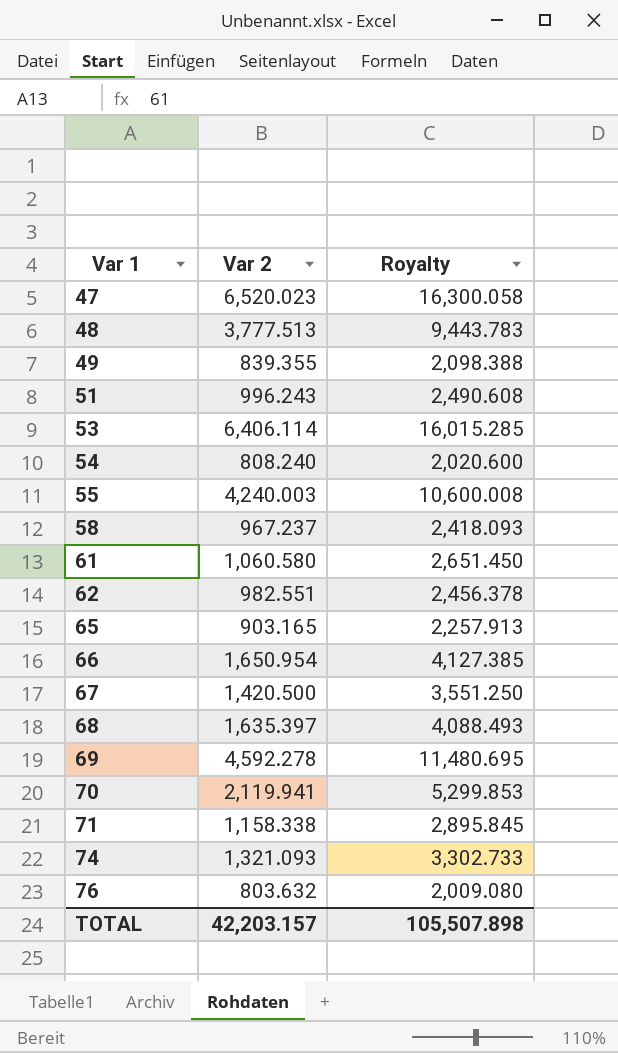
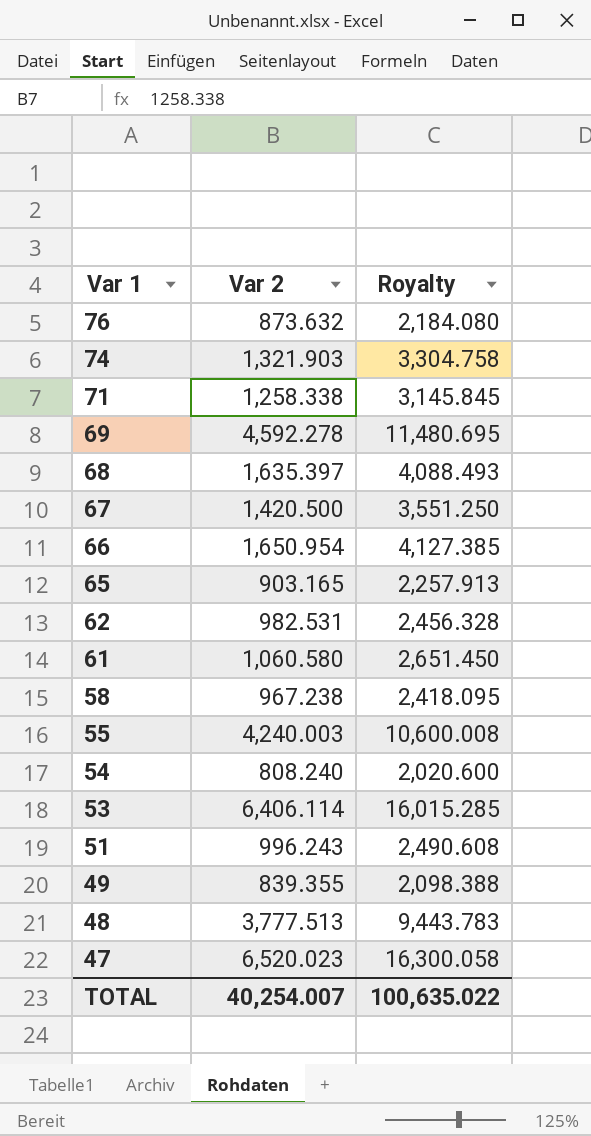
row order: Var 1 ascending -> Var 1 descending
row 70: 2,119.941 | 5,299.853 -> none
76 | Var 2: 803.632 -> 873.632
76 | Royalty: 2,009.080 -> 2,184.080
74 | Var 2: 1,321.093 -> 1,321.903
74 | Royalty: 3,302.733 -> 3,304.758
71 | Var 2: 1,158.338 -> 1,258.338
71 | Royalty: 2,895.845 -> 3,145.845
62 | Var 2: 982.551 -> 982.531
62 | Royalty: 2,456.378 -> 2,456.328
58 | Var 2: 967.237 -> 967.238
58 | Royalty: 2,418.093 -> 2,418.095
TOTAL | Var 2: 42,203.157 -> 40,254.007
TOTAL | Royalty: 105,507.898 -> 100,635.022

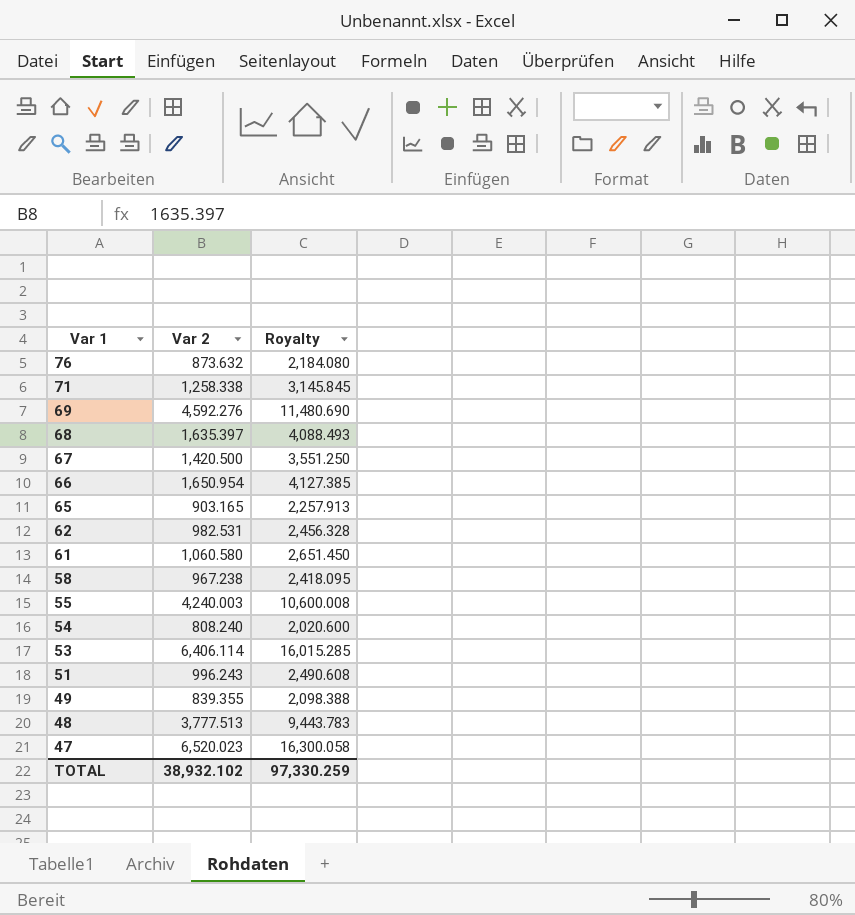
row 74: 1,321.903 | 3,304.758 -> none
69 | Var 2: 4,592.278 -> 4,592.276
69 | Royalty: 11,480.695 -> 11,480.690
TOTAL | Var 2: 40,254.007 -> 38,932.102
TOTAL | Royalty: 100,635.022 -> 97,330.259

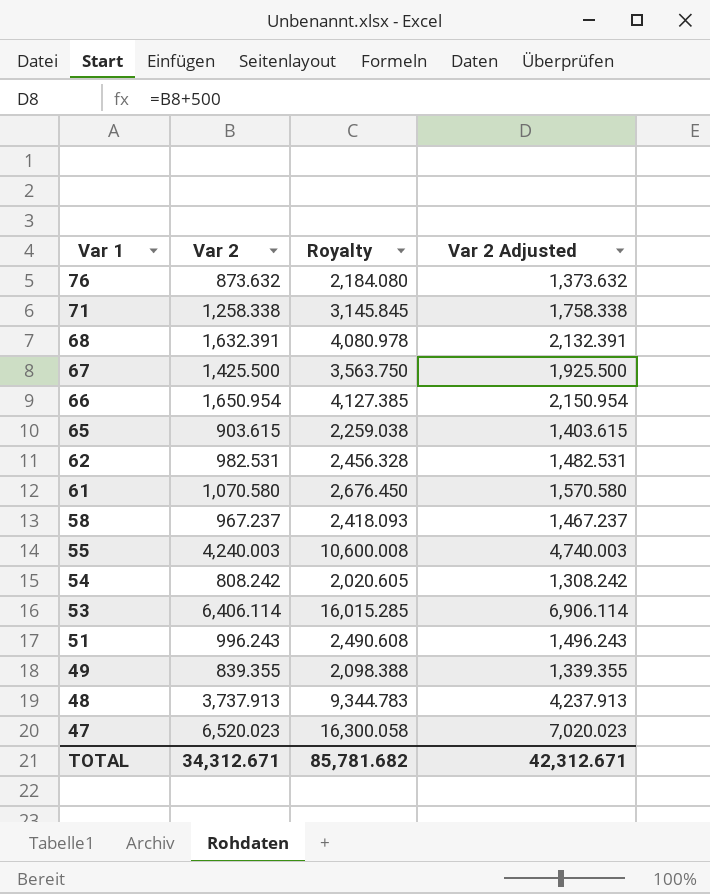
column Var 2 Adjusted | formula: none -> [Var 2] + 500
row 69: 4,592.276 | 11,480.690 -> none
68 | Var 2: 1,635.397 -> 1,632.391
68 | Royalty: 4,088.493 -> 4,080.978
67 | Var 2: 1,420.500 -> 1,425.500
67 | Royalty: 3,551.250 -> 3,563.750
65 | Var 2: 903.165 -> 903.615
65 | Royalty: 2,257.913 -> 2,259.038
61 | Var 2: 1,060.580 -> 1,070.580
61 | Royalty: 2,651.450 -> 2,676.450
58 | Var 2: 967.238 -> 967.237
58 | Royalty: 2,418.095 -> 2,418.093
54 | Var 2: 808.240 -> 808.242
54 | Royalty: 2,020.600 -> 2,020.605
48 | Var 2: 3,777.513 -> 3,737.913
48 | Royalty: 9,443.783 -> 9,344.783
TOTAL | Var 2: 38,932.102 -> 34,312.671
TOTAL | Royalty: 97,330.259 -> 85,781.682

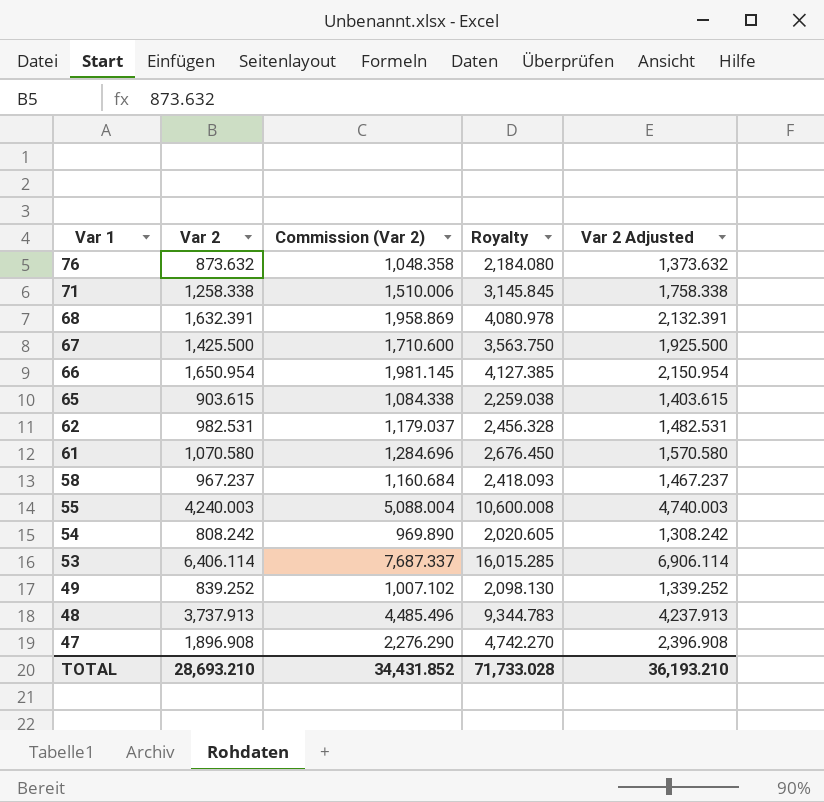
column Commission (Var 2) | formula: none -> [Var 2] * 1.2
row 51: 996.243 | 2,490.608 | 1,496.243 -> none
49 | Var 2: 839.355 -> 839.252
49 | Royalty: 2,098.388 -> 2,098.130
49 | Var 2 Adjusted: 1,339.355 -> 1,339.252
47 | Var 2: 6,520.023 -> 1,896.908
47 | Royalty: 16,300.058 -> 4,742.270
47 | Var 2 Adjusted: 7,020.023 -> 2,396.908
TOTAL | Var 2: 34,312.671 -> 28,693.210
TOTAL | Royalty: 85,781.682 -> 71,733.028
TOTAL | Var 2 Adjusted: 42,312.671 -> 36,193.210

